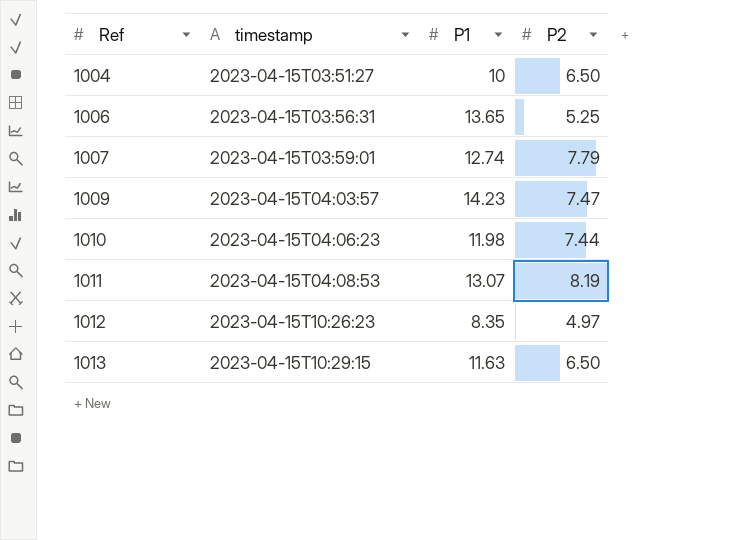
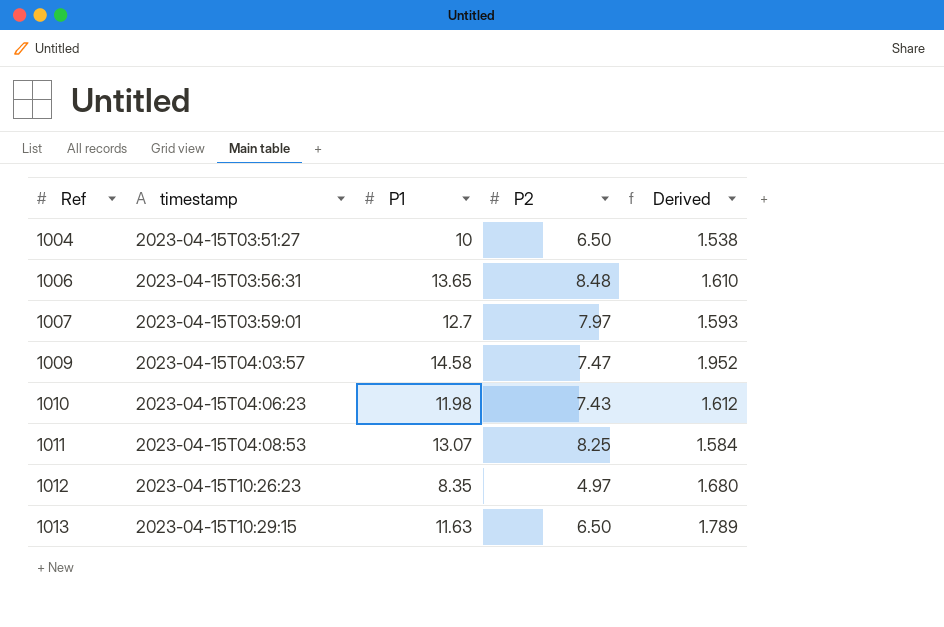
column Derived | formula: none -> [P1] / [P2]
1006 | P2: 5.25 -> 8.48
1007 | P1: 12.74 -> 12.7
1007 | P2: 7.79 -> 7.97
1009 | P1: 14.23 -> 14.58
1010 | P2: 7.44 -> 7.43
1011 | P2: 8.19 -> 8.25

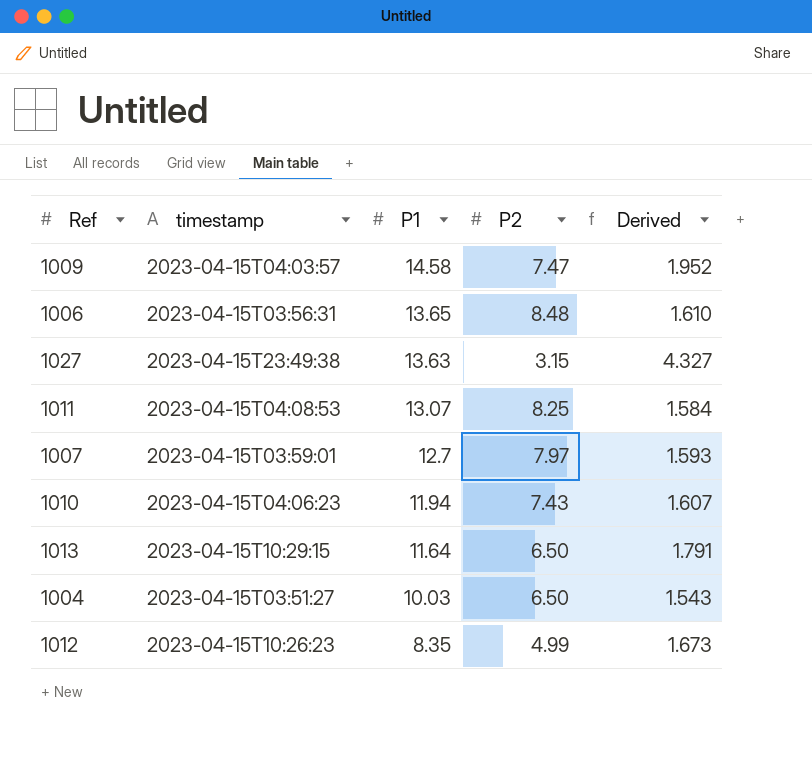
row order: Ref ascending -> P1 descending
row 1027: none -> 2023-04-15T23:49:38 | 13.63 | 3.15 | 4.327
1010 | P1: 11.98 -> 11.94
1010 | Derived: 1.612 -> 1.607
1013 | P1: 11.63 -> 11.64
1013 | Derived: 1.789 -> 1.791
1004 | P1: 10 -> 10.03
1004 | Derived: 1.538 -> 1.543
1012 | P2: 4.97 -> 4.99
1012 | Derived: 1.680 -> 1.673

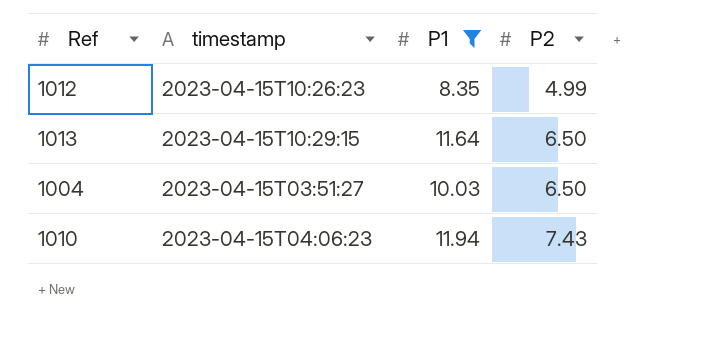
filter: none -> P1 <= 11.94
row order: P1 descending -> P2 ascending
column Derived | formula: [P1] / [P2] -> none

